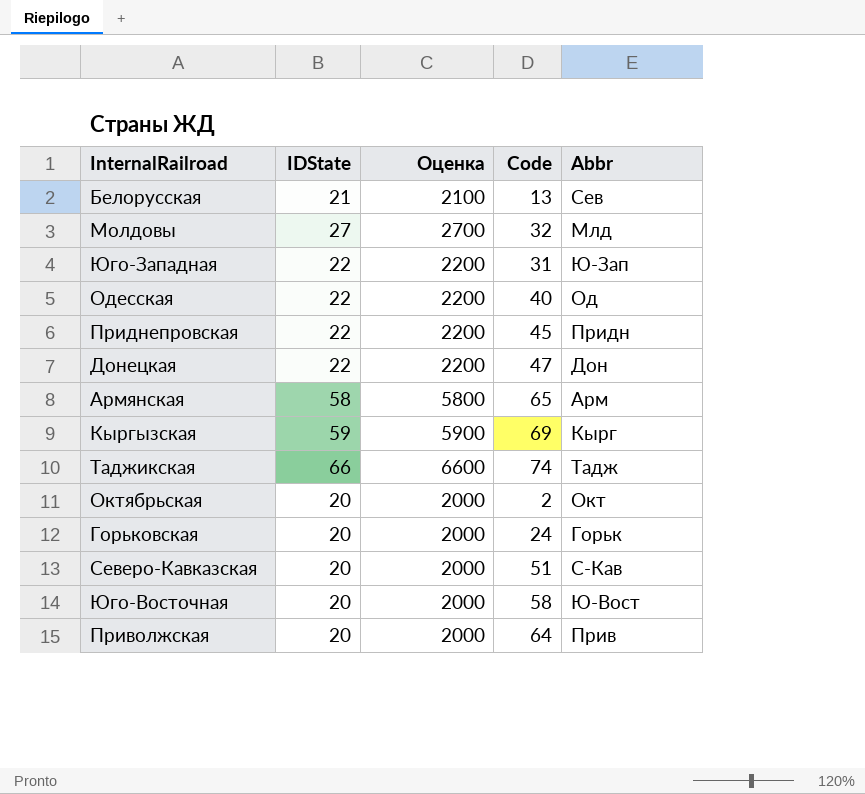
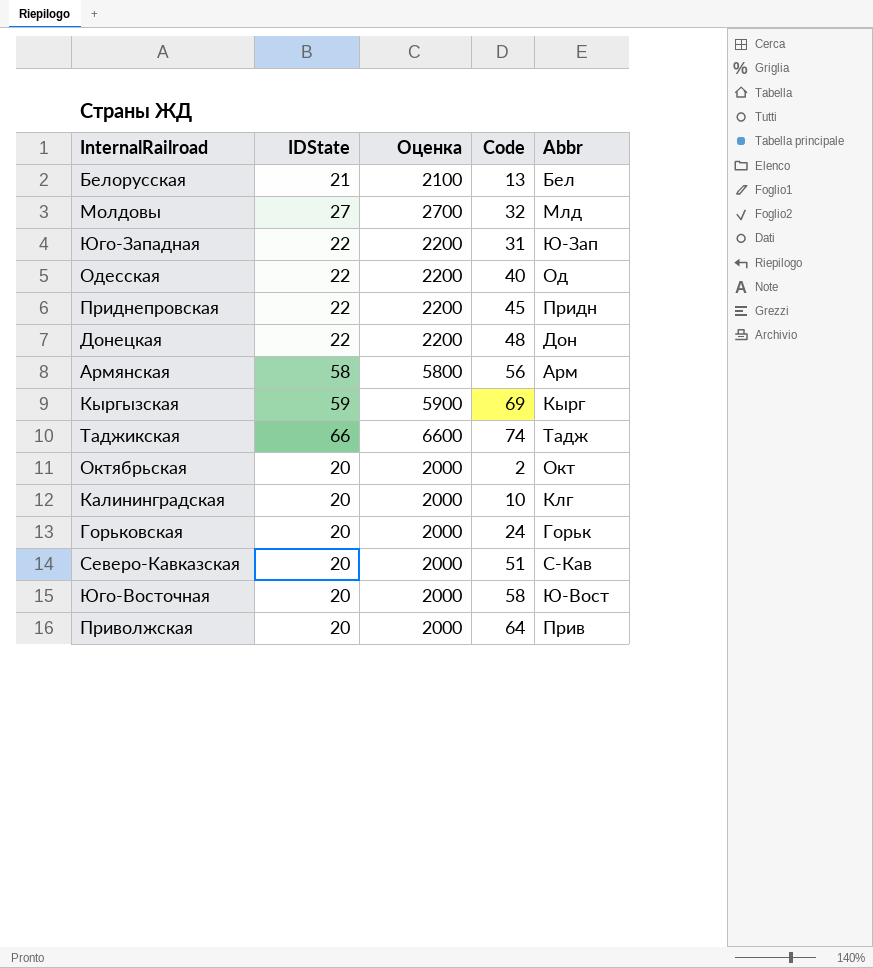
Белорусская | Abbr: Сев -> Бел
Донецкая | Code: 47 -> 48
Армянская | Code: 65 -> 56
row Калининградская: none -> 20 | 2000 | 10 | Клг

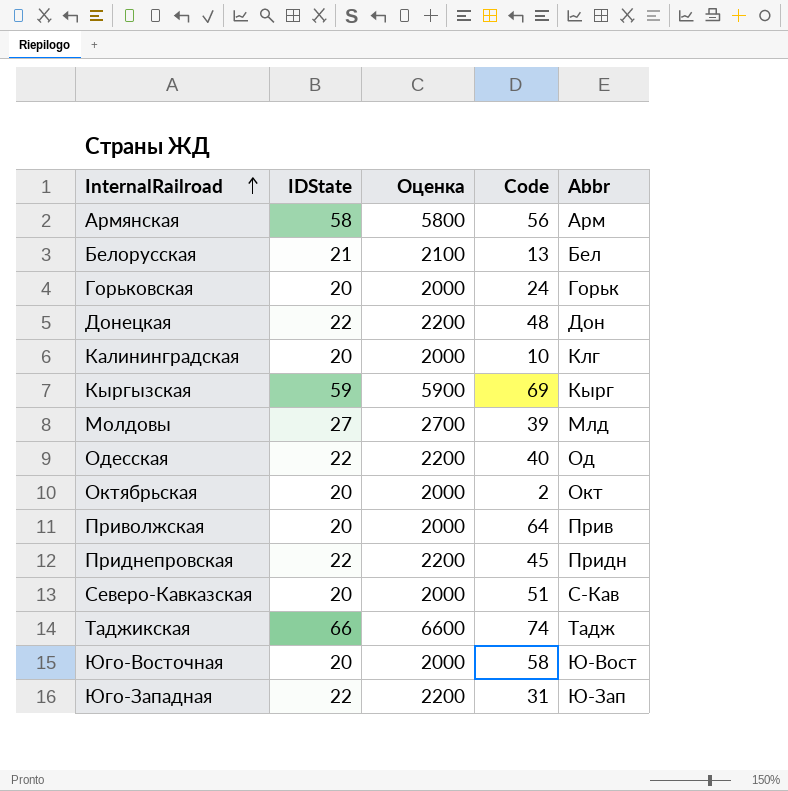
row order: none -> InternalRailroad ascending
Молдовы | Code: 32 -> 39

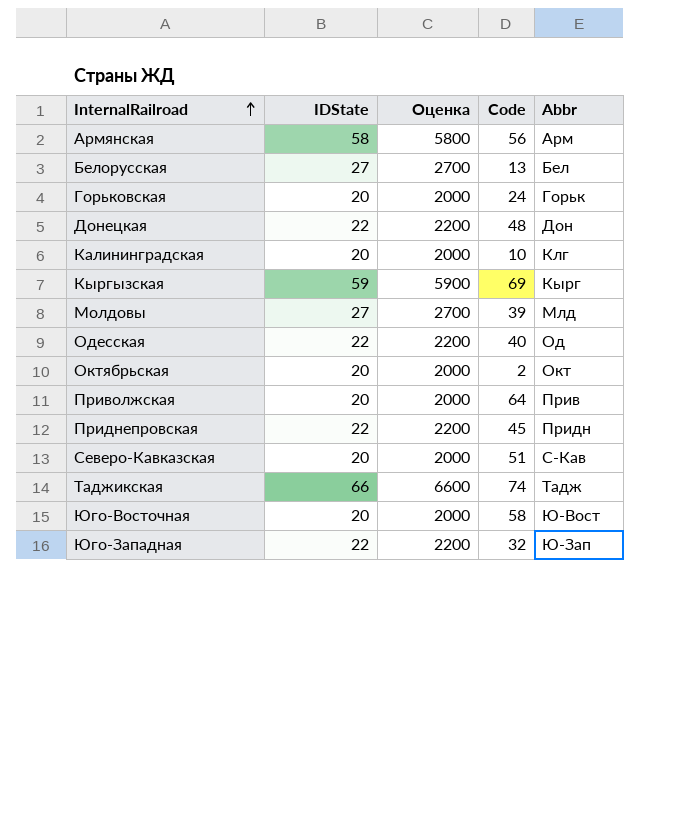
Белорусская | IDState: 21 -> 27
Белорусская | Оценка: 2100 -> 2700
Юго-Западная | Code: 31 -> 32

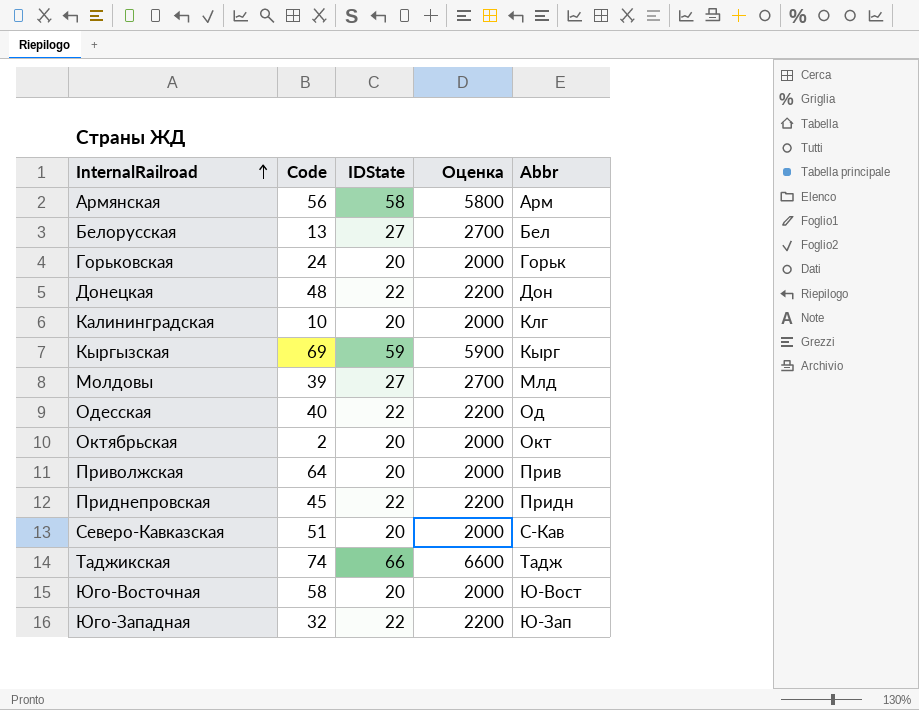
column Code | position: 4 -> 2

